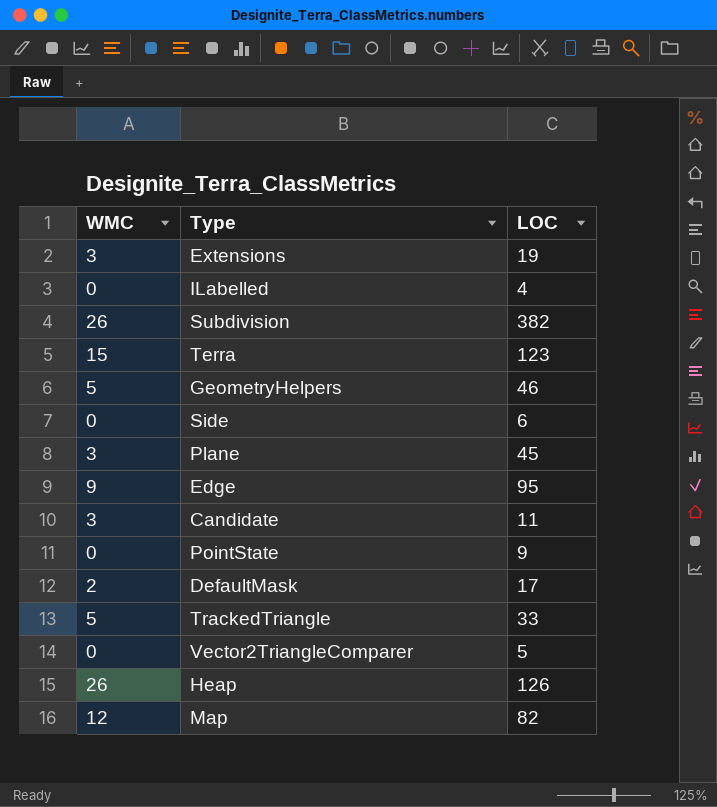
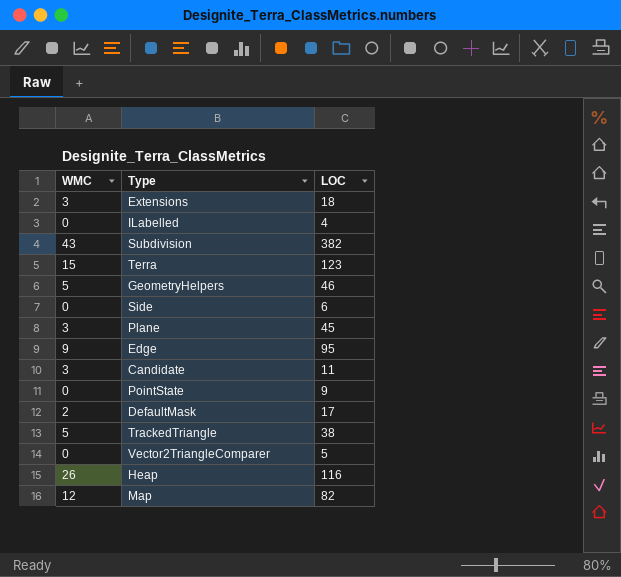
Extensions | LOC: 19 -> 18
Subdivision | WMC: 26 -> 43
TrackedTriangle | LOC: 33 -> 38
Heap | LOC: 126 -> 116

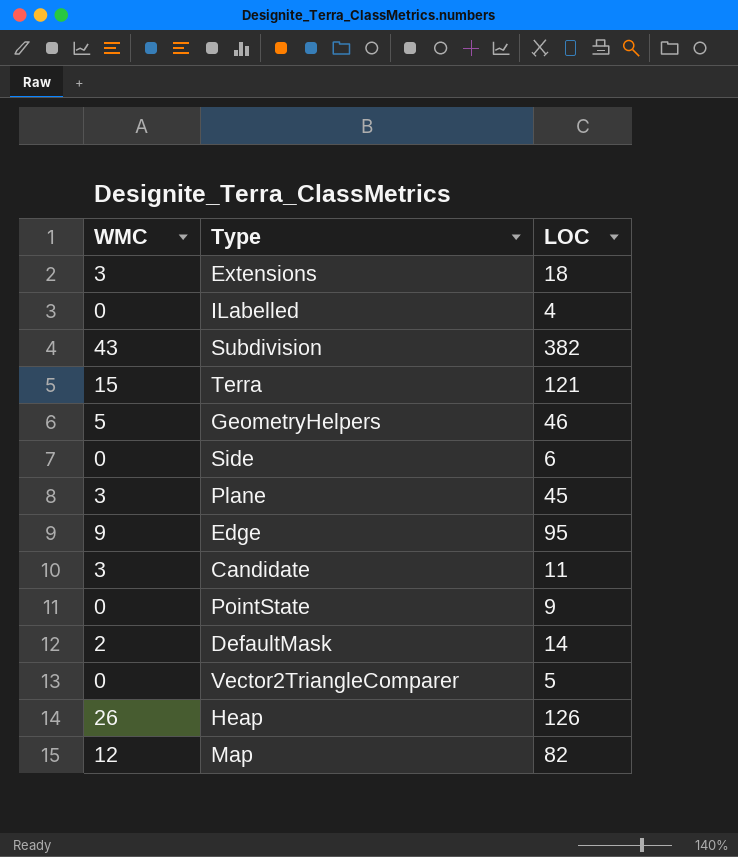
row TrackedTriangle: 5 | 38 -> none
Terra | LOC: 123 -> 121
DefaultMask | LOC: 17 -> 14
Heap | LOC: 116 -> 126

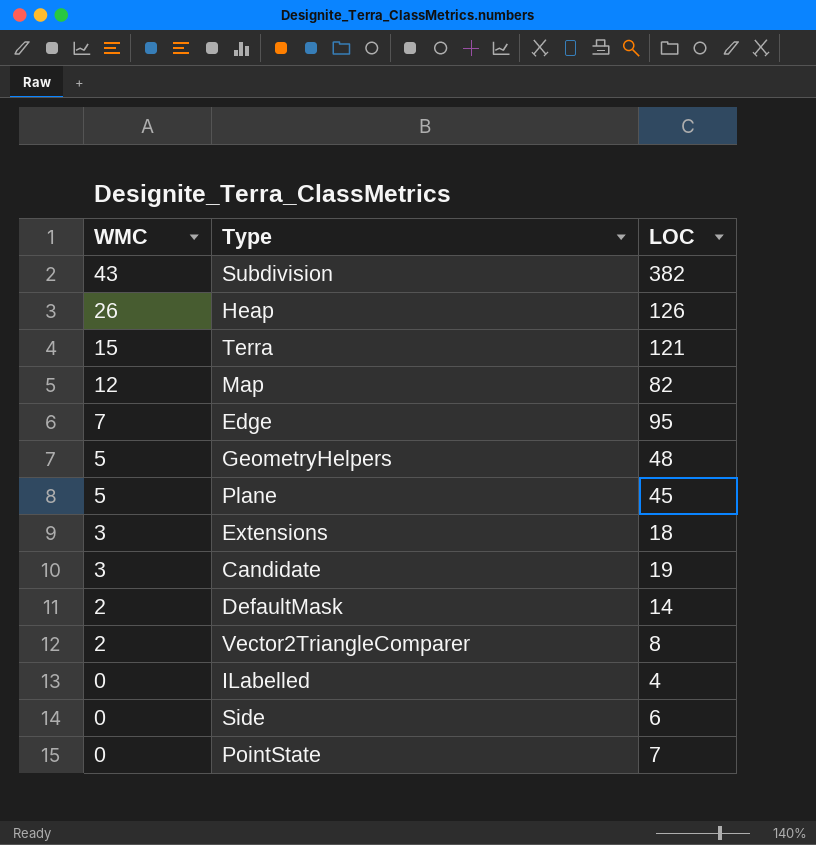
row order: none -> WMC descending
Edge | WMC: 9 -> 7
GeometryHelpers | LOC: 46 -> 48
Plane | WMC: 3 -> 5
Candidate | LOC: 11 -> 19
Vector2TriangleComparer | WMC: 0 -> 2
Vector2TriangleComparer | LOC: 5 -> 8
PointState | LOC: 9 -> 7

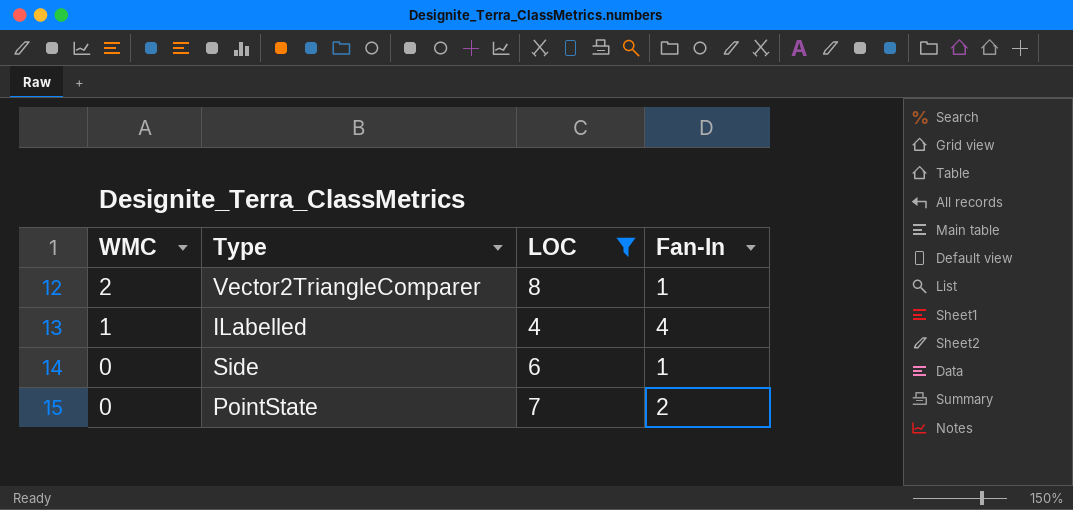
filter: none -> LOC <= 8
column Fan-In | position: none -> 4
ILabelled | WMC: 0 -> 1

